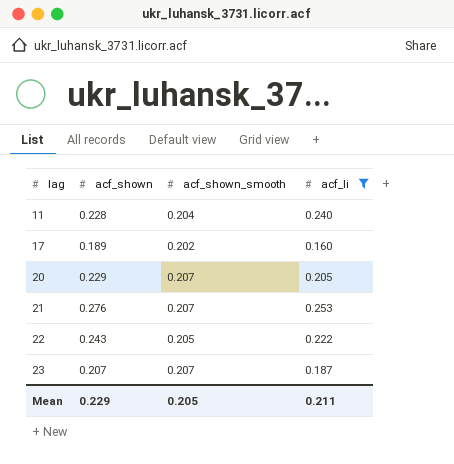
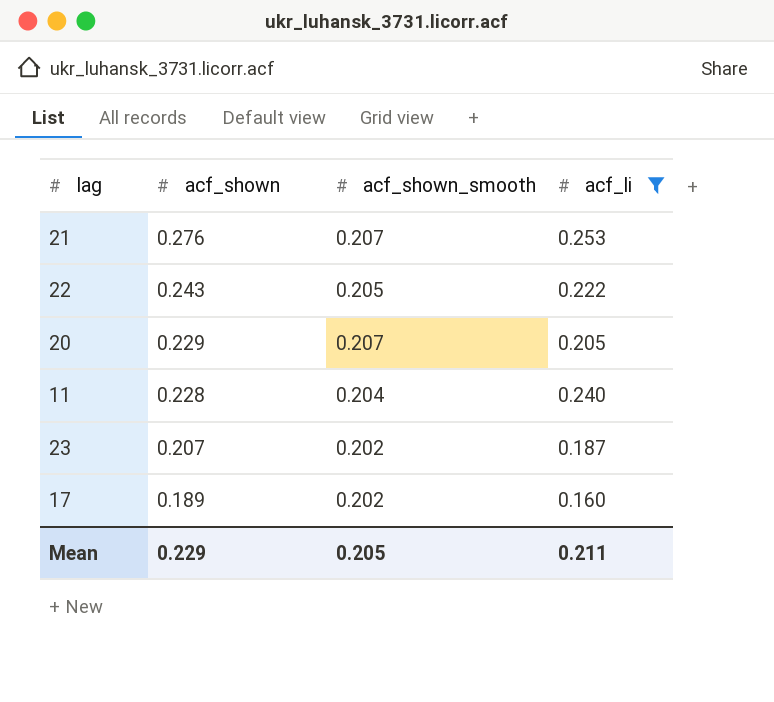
row order: lag ascending -> acf_shown descending
23 | acf_shown_smooth: 0.207 -> 0.202

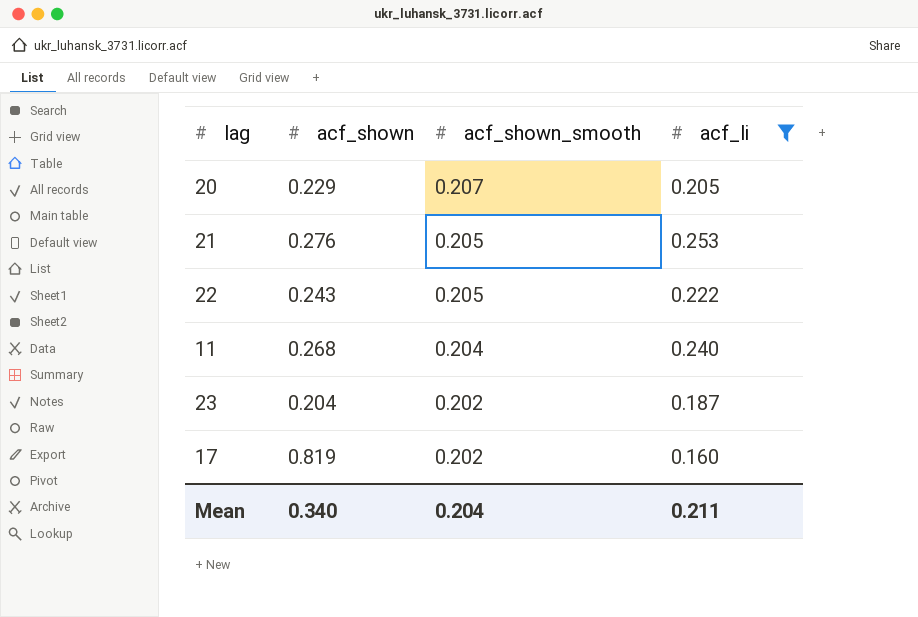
row order: acf_shown descending -> acf_shown_smooth descending
21 | acf_shown_smooth: 0.207 -> 0.205
11 | acf_shown: 0.228 -> 0.268
23 | acf_shown: 0.207 -> 0.204
17 | acf_shown: 0.189 -> 0.819
Mean | acf_shown: 0.229 -> 0.340
Mean | acf_shown_smooth: 0.205 -> 0.204

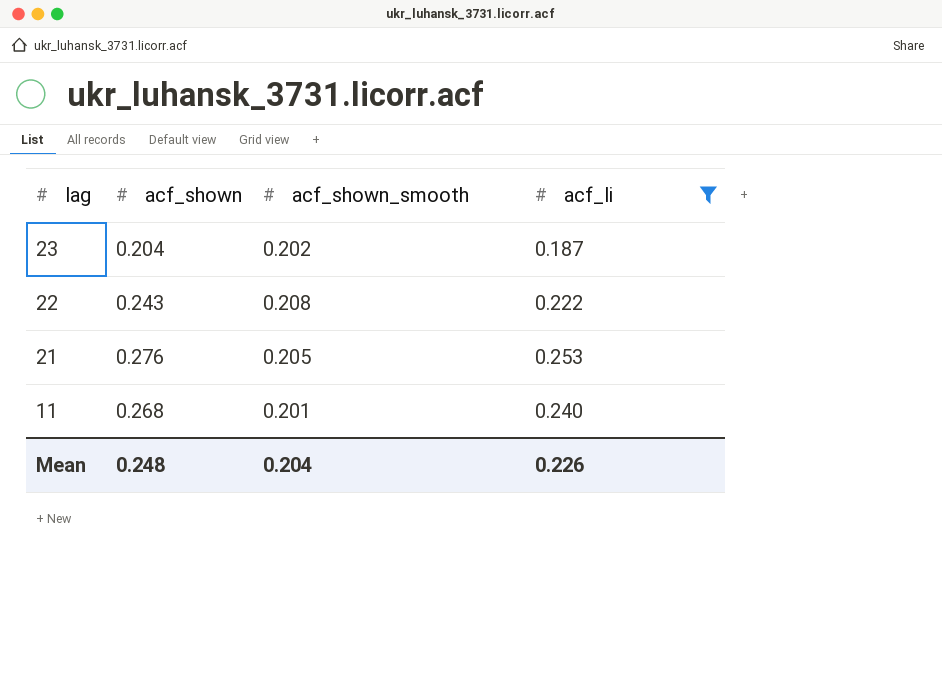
row order: acf_shown_smooth descending -> lag descending
row 20: 0.229 | 0.207 | 0.205 -> none
row 17: 0.819 | 0.202 | 0.160 -> none
22 | acf_shown_smooth: 0.205 -> 0.208
11 | acf_shown_smooth: 0.204 -> 0.201
Mean | acf_shown: 0.340 -> 0.248
Mean | acf_li: 0.211 -> 0.226

